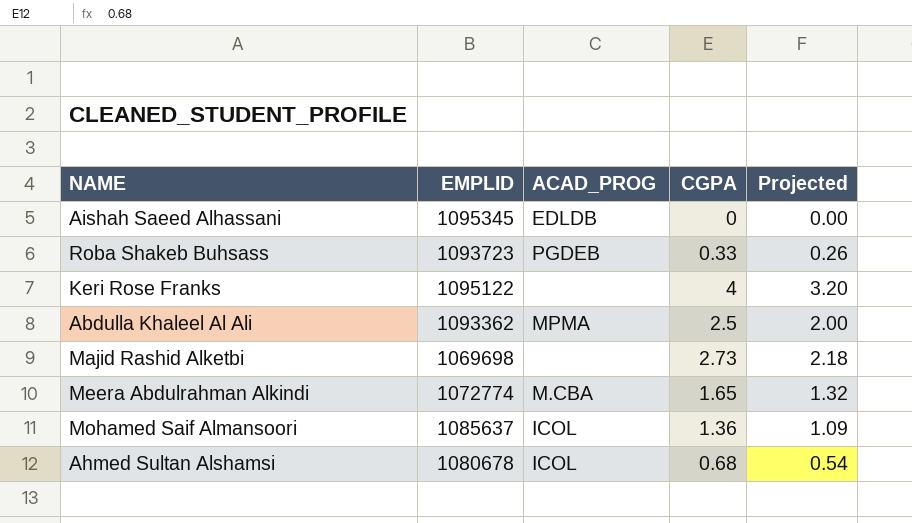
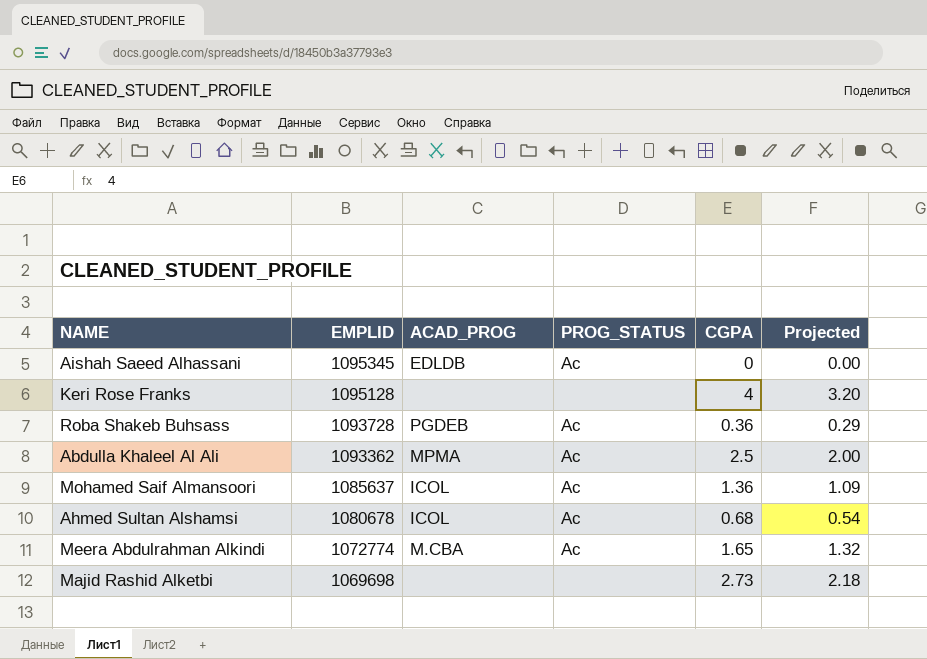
row order: none -> EMPLID descending
column PROG_STATUS | position: none -> 4
Keri Rose Franks | EMPLID: 1095122 -> 1095128
Roba Shakeb Buhsass | EMPLID: 1093723 -> 1093728
Roba Shakeb Buhsass | CGPA: 0.33 -> 0.36
Roba Shakeb Buhsass | Projected: 0.26 -> 0.29

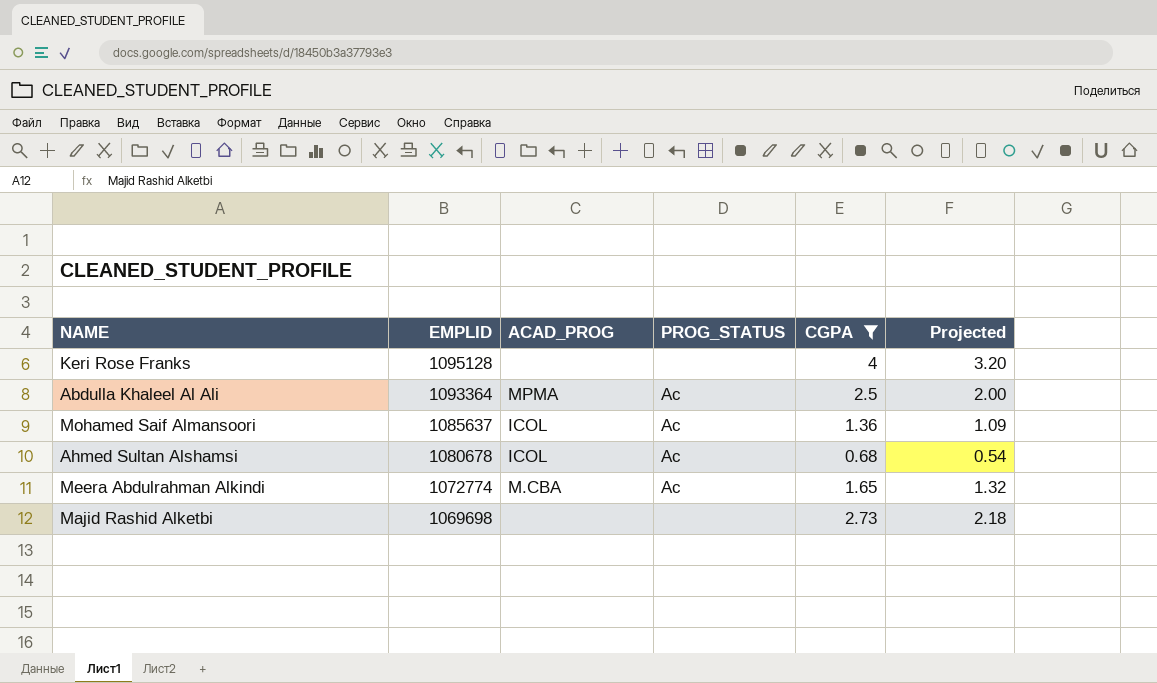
filter: none -> CGPA >= 0.68
Abdulla Khaleel Al Ali | EMPLID: 1093362 -> 1093364

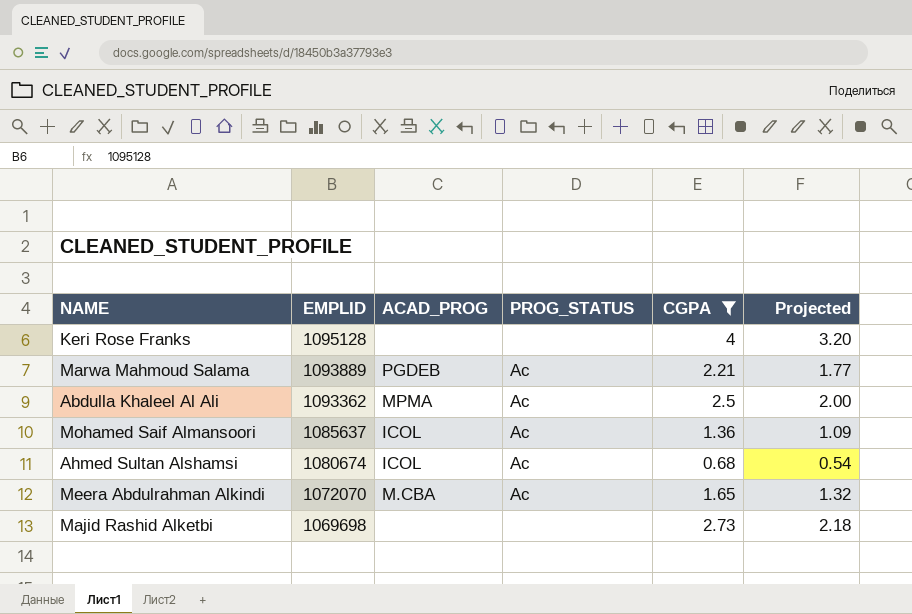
row Marwa Mahmoud Salama: none -> 1093889 | PGDEB | Ac | 2.21 | 1.77
Abdulla Khaleel Al Ali | EMPLID: 1093364 -> 1093362
Ahmed Sultan Alshamsi | EMPLID: 1080678 -> 1080674
Meera Abdulrahman Alkindi | EMPLID: 1072774 -> 1072070

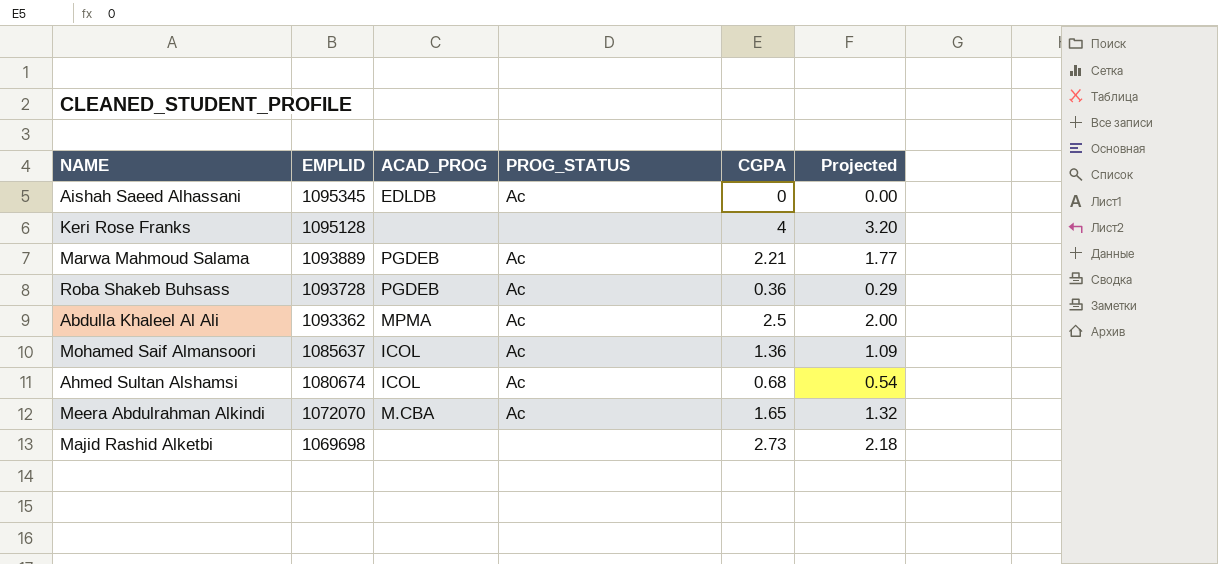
filter: CGPA >= 0.68 -> none

